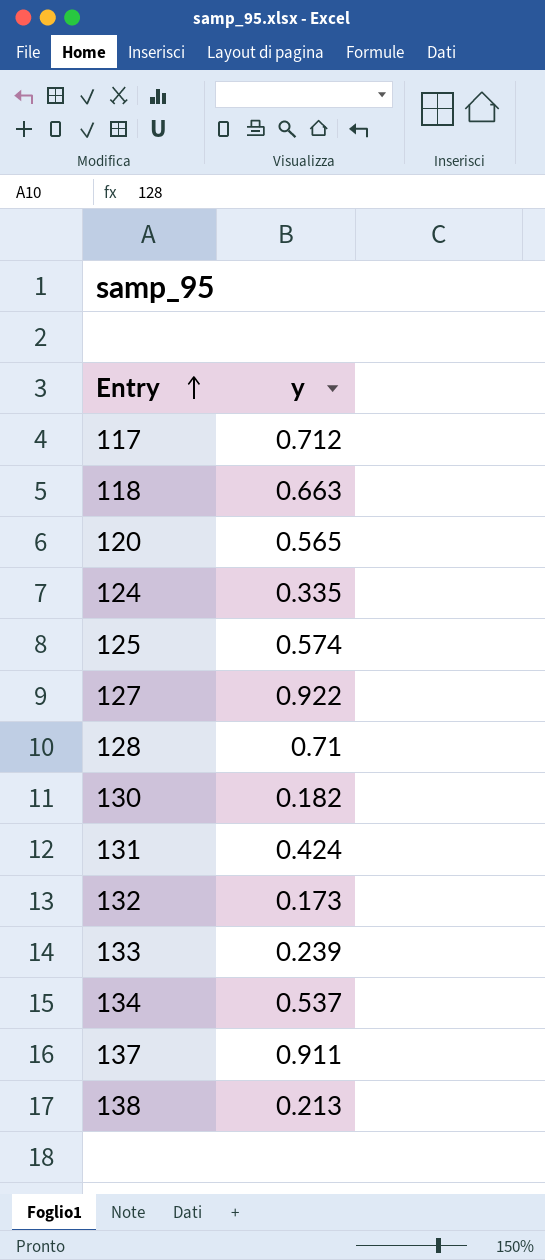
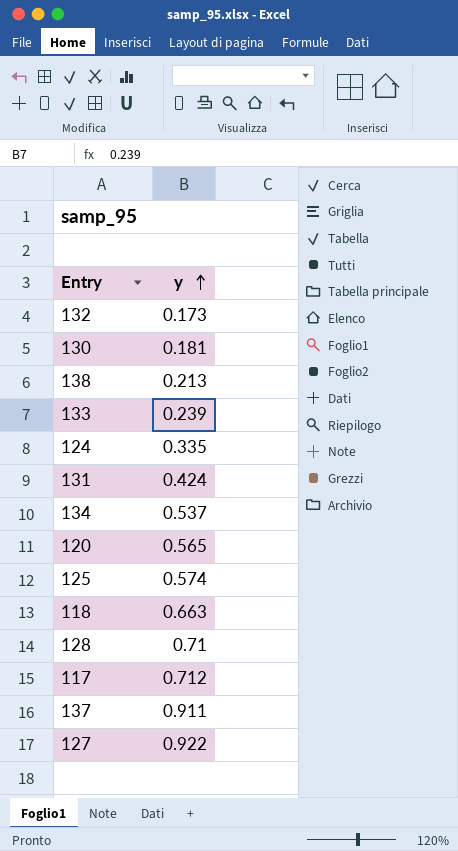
row order: Entry ascending -> y ascending
130 | y: 0.182 -> 0.181

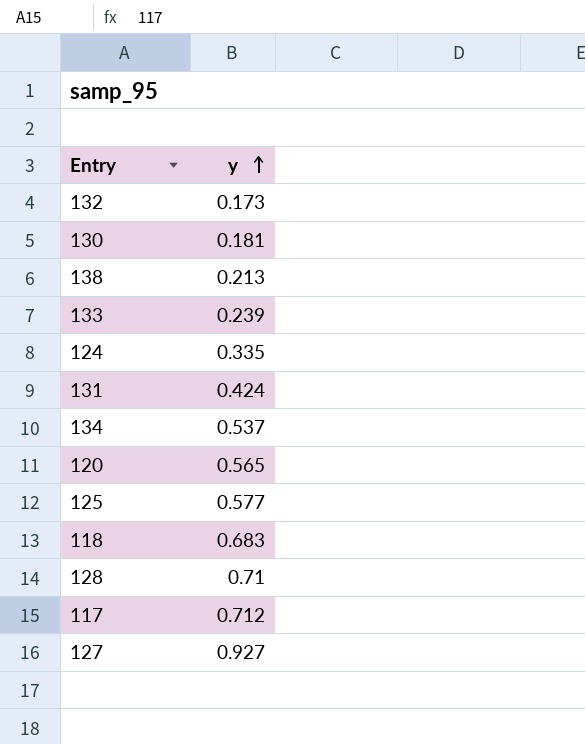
row 137: 0.911 -> none
125 | y: 0.574 -> 0.577
118 | y: 0.663 -> 0.683
127 | y: 0.922 -> 0.927

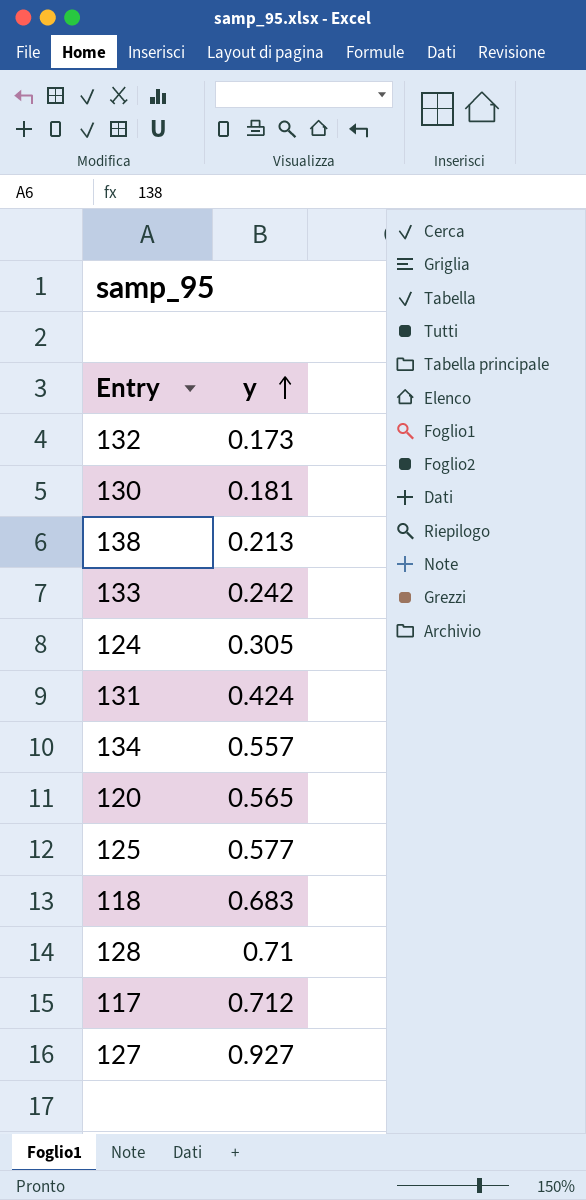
133 | y: 0.239 -> 0.242
124 | y: 0.335 -> 0.305
134 | y: 0.537 -> 0.557

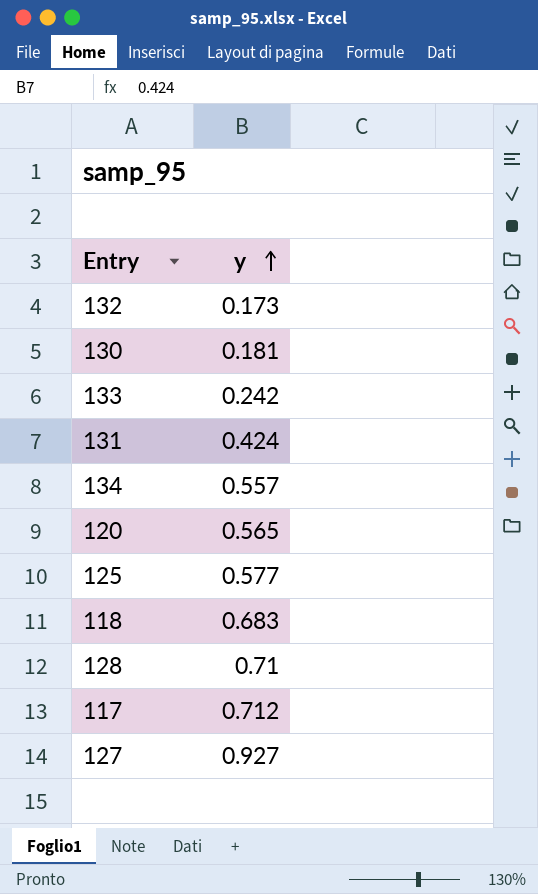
row 138: 0.213 -> none
row 124: 0.305 -> none

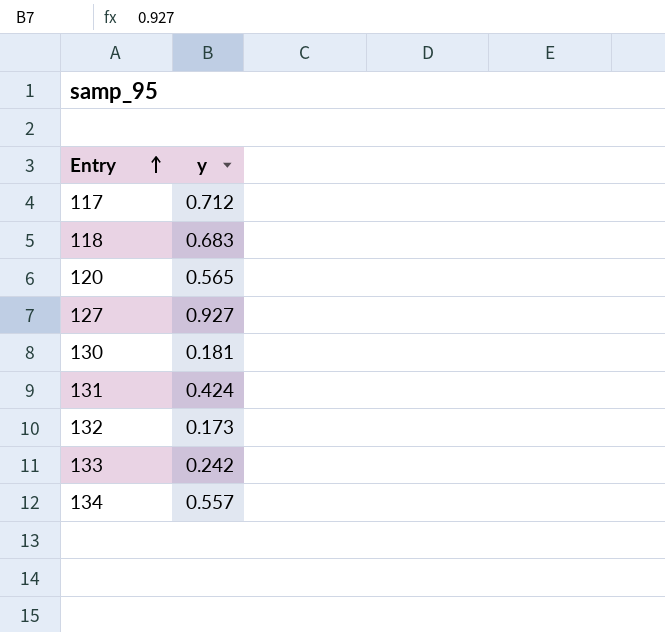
row order: y ascending -> Entry ascending
row 125: 0.577 -> none
row 128: 0.71 -> none

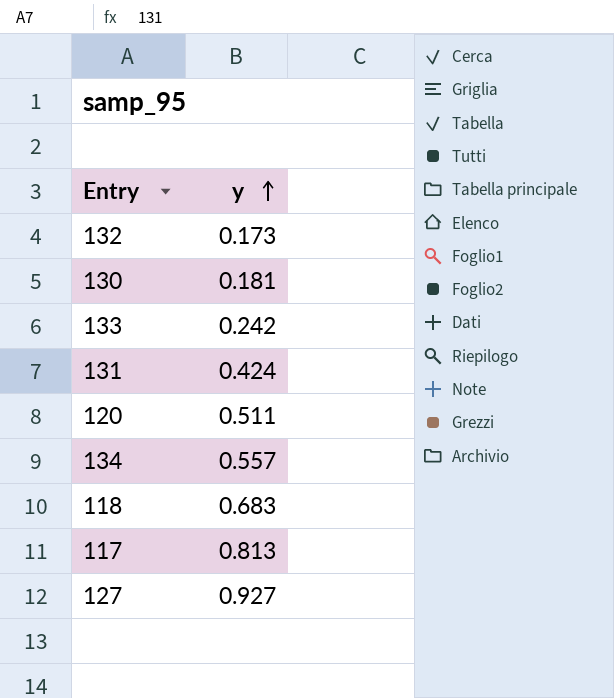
row order: Entry ascending -> y ascending
120 | y: 0.565 -> 0.511
117 | y: 0.712 -> 0.813

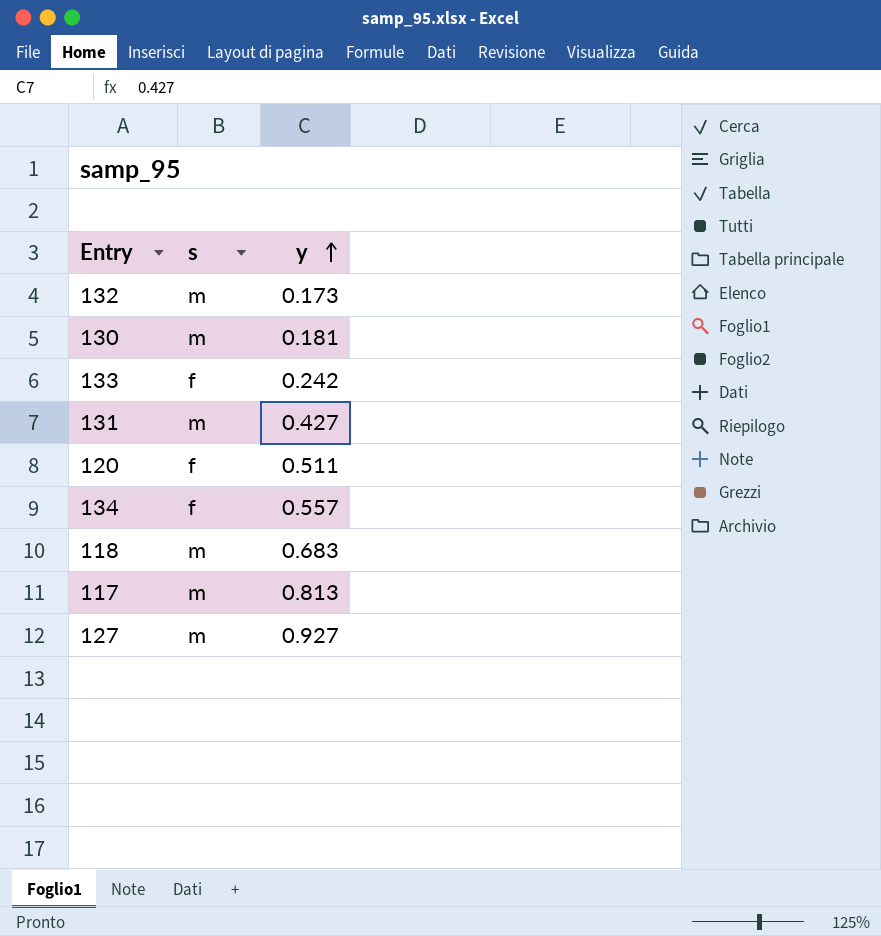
column s | position: none -> 2
131 | y: 0.424 -> 0.427

